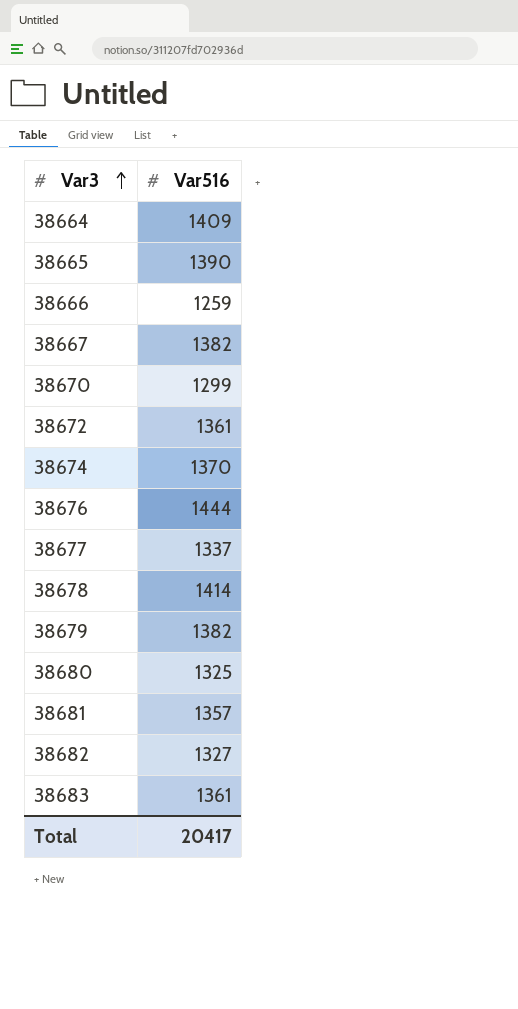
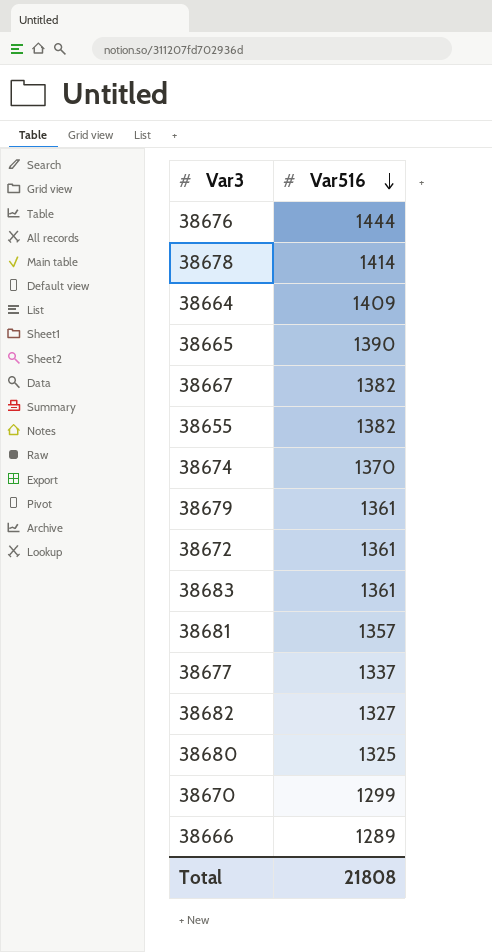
row order: Var3 ascending -> Var516 descending
row 38655: none -> 1382
38679 | Var516: 1382 -> 1361
38666 | Var516: 1259 -> 1289
Total | Var516: 20417 -> 21808

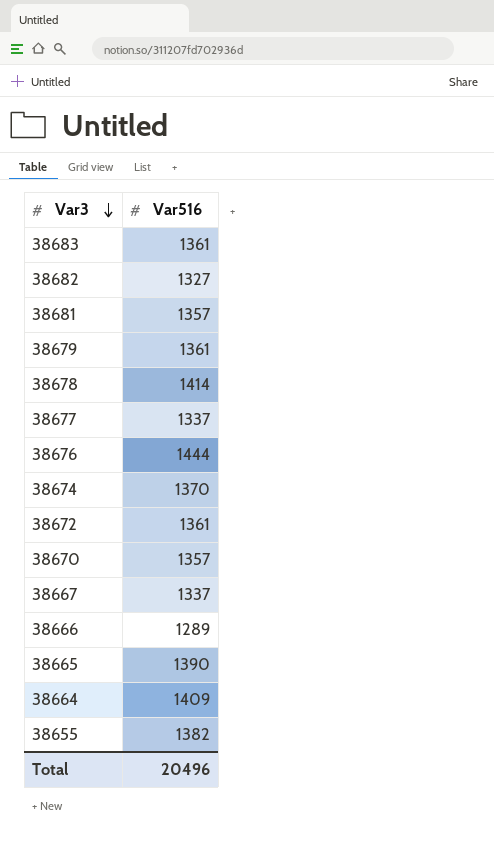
row order: Var516 descending -> Var3 descending
row 38680: 1325 -> none
38670 | Var516: 1299 -> 1357
38667 | Var516: 1382 -> 1337
Total | Var516: 21808 -> 20496

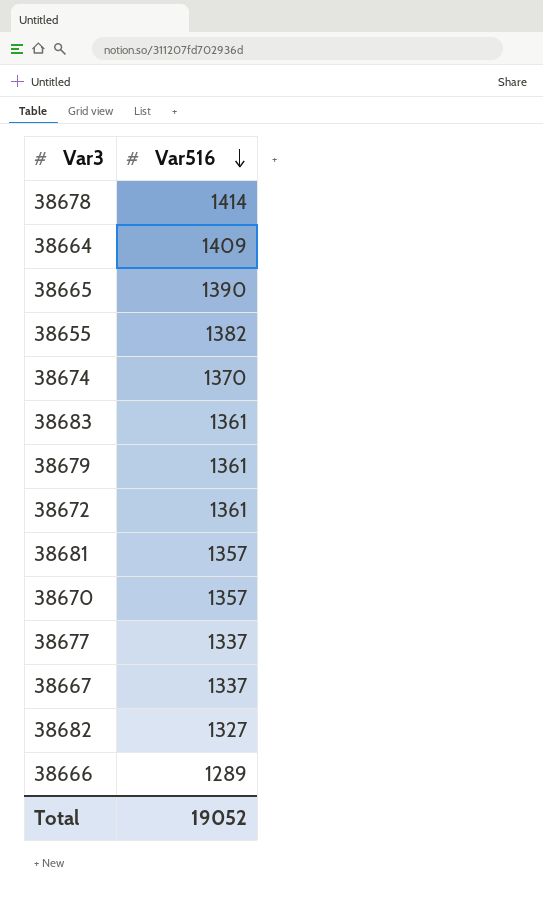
row order: Var3 descending -> Var516 descending
row 38676: 1444 -> none
Total | Var516: 20496 -> 19052

